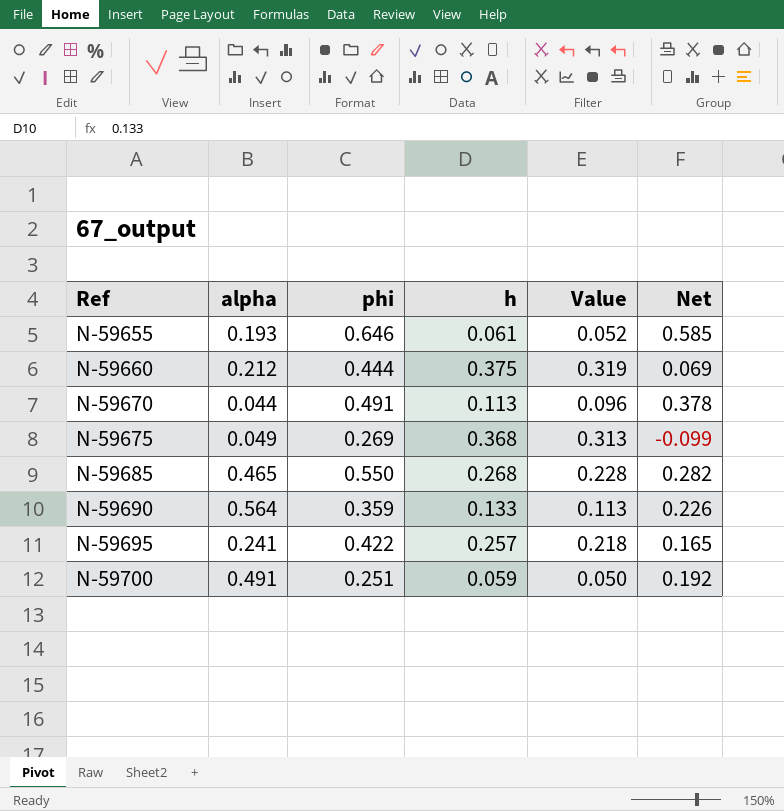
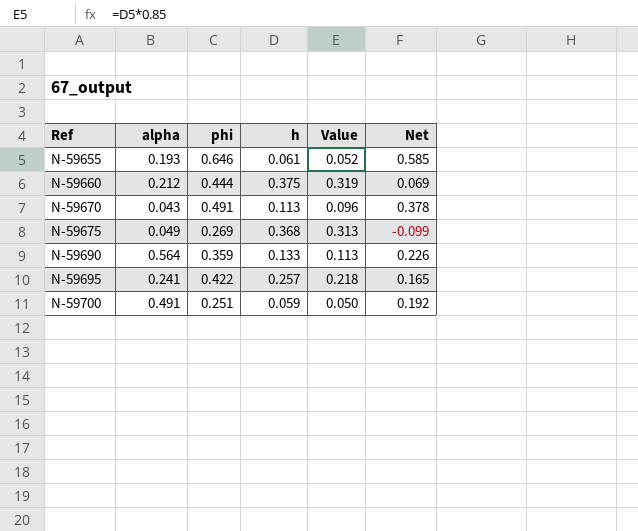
row N-59685: 0.465 | 0.550 | 0.268 | 0.228 | 0.282 -> none
N-59670 | alpha: 0.044 -> 0.043

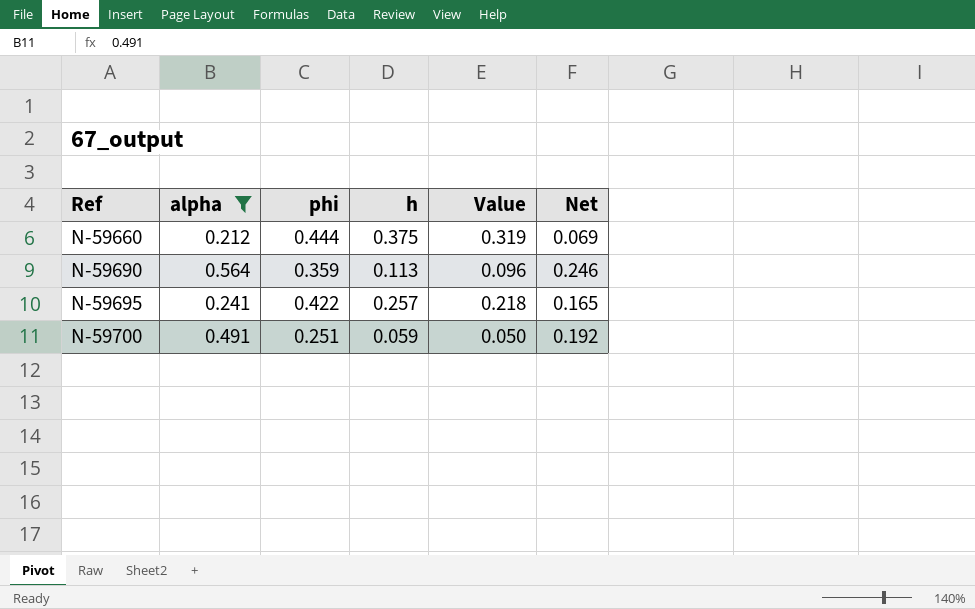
filter: none -> alpha >= 0.212
N-59690 | h: 0.133 -> 0.113
N-59690 | Value: 0.113 -> 0.096
N-59690 | Net: 0.226 -> 0.246

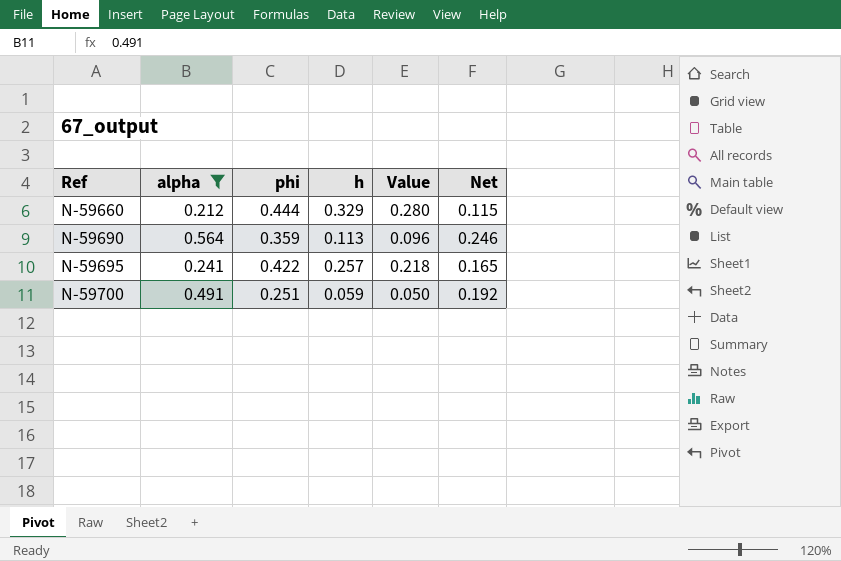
N-59660 | h: 0.375 -> 0.329
N-59660 | Value: 0.319 -> 0.280
N-59660 | Net: 0.069 -> 0.115

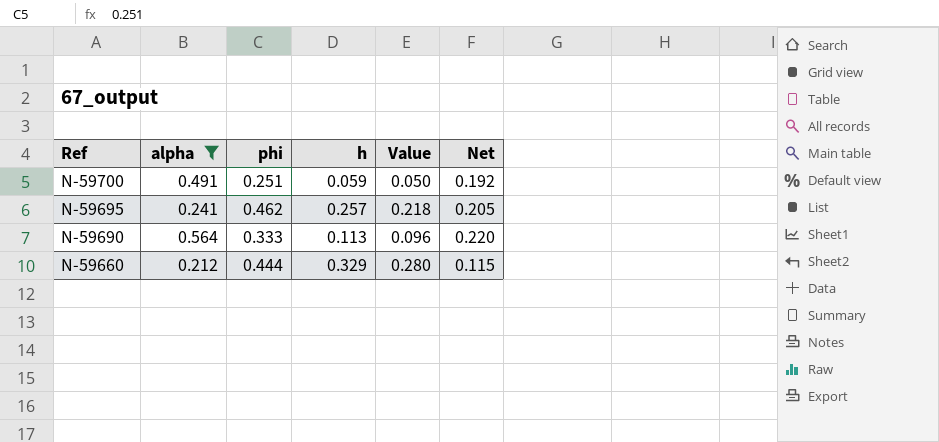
row order: Ref ascending -> Ref descending
N-59695 | phi: 0.422 -> 0.462
N-59695 | Net: 0.165 -> 0.205
N-59690 | phi: 0.359 -> 0.333
N-59690 | Net: 0.246 -> 0.220

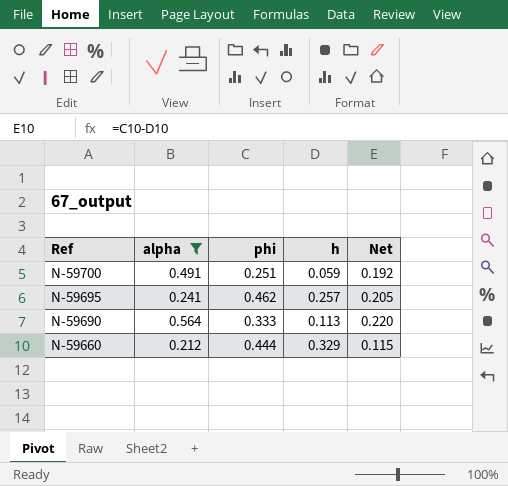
column Value | formula: [h] * 0.85 -> none

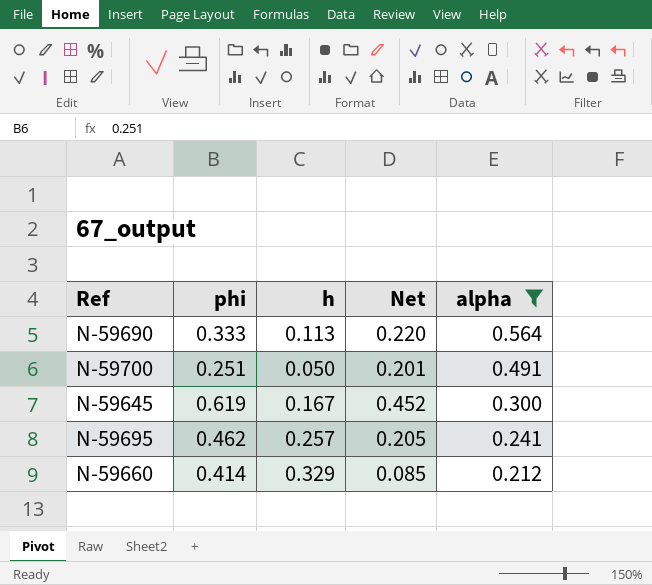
row order: Ref descending -> alpha descending
column alpha | position: 2 -> 5
N-59700 | h: 0.059 -> 0.050
N-59700 | Net: 0.192 -> 0.201
row N-59645: none -> 0.619 | 0.167 | 0.452 | 0.300
N-59660 | phi: 0.444 -> 0.414
N-59660 | Net: 0.115 -> 0.085

